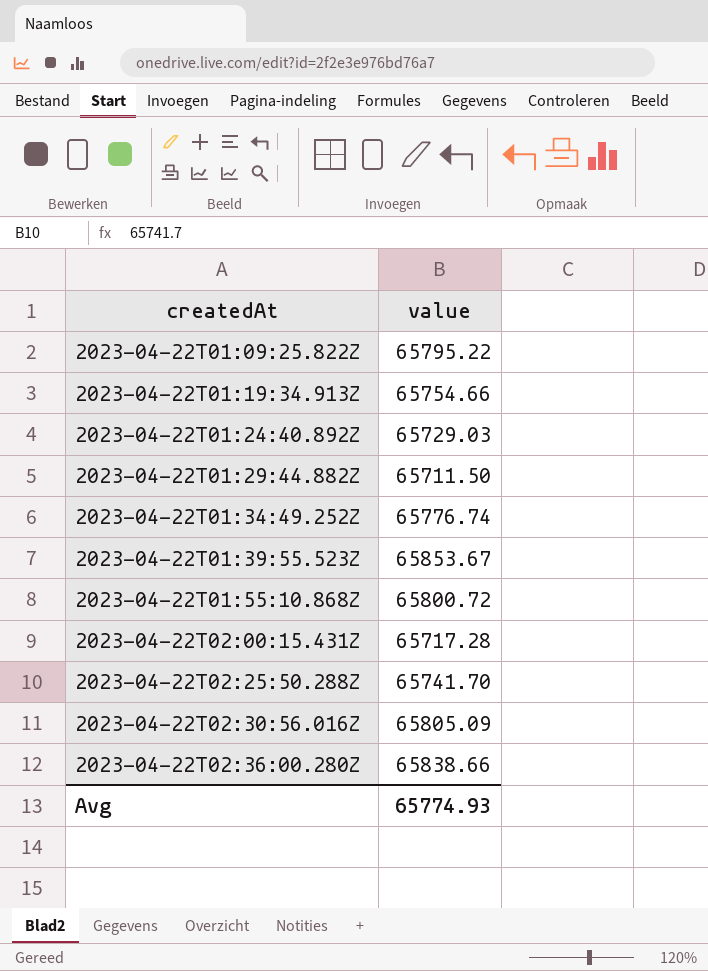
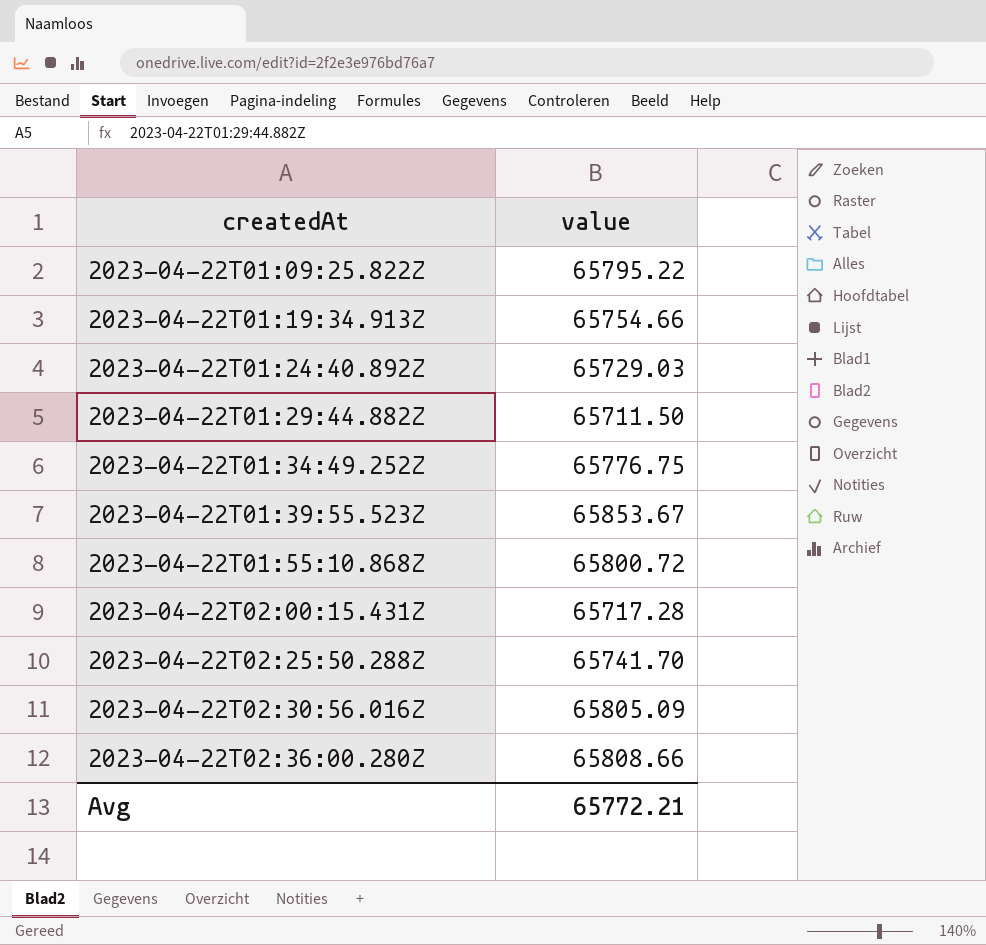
2023-04-22T01:34:49.252Z | value: 65776.74 -> 65776.75
2023-04-22T02:36:00.280Z | value: 65838.66 -> 65808.66
Avg | value: 65774.93 -> 65772.21

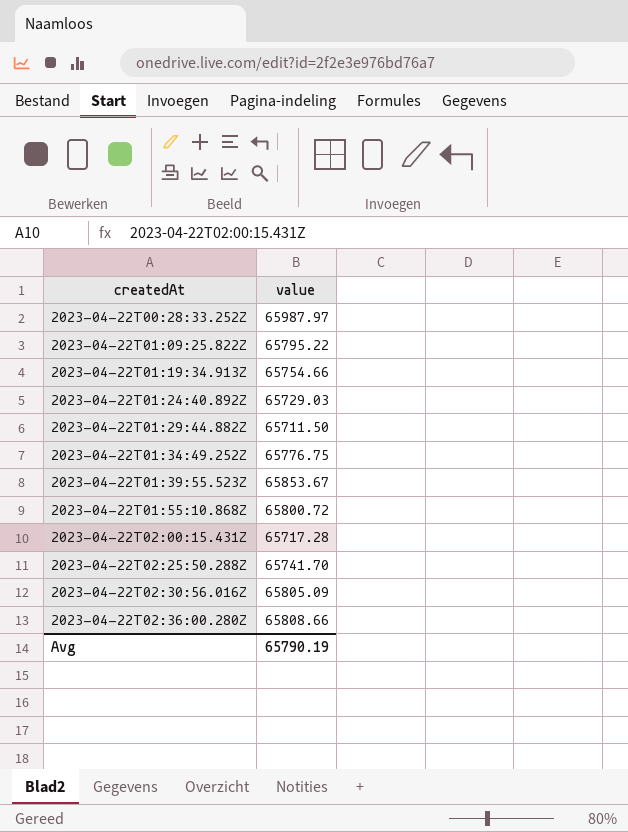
row 2023-04-22T00:28:33.252Z: none -> 65987.97
Avg | value: 65772.21 -> 65790.19

